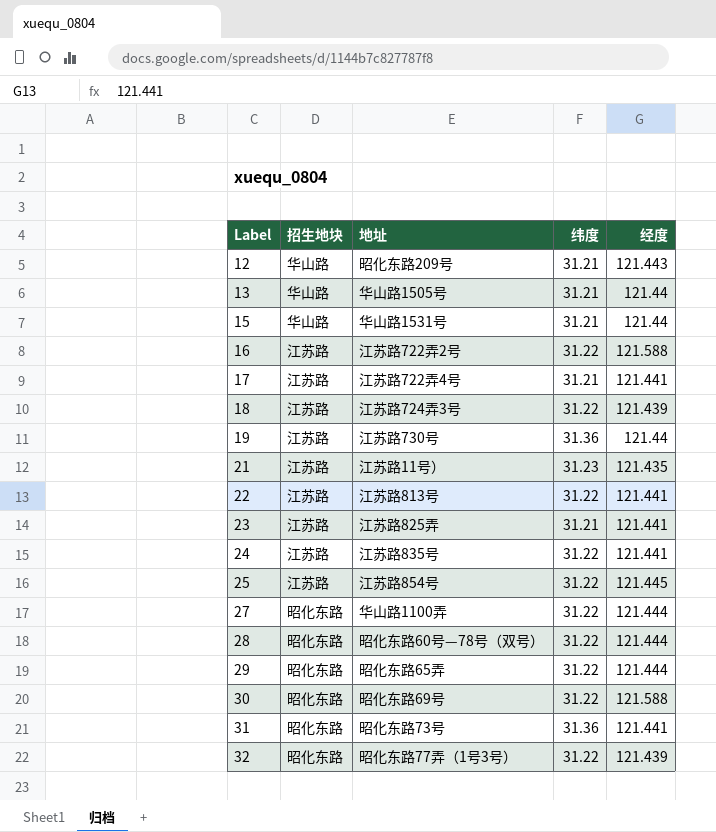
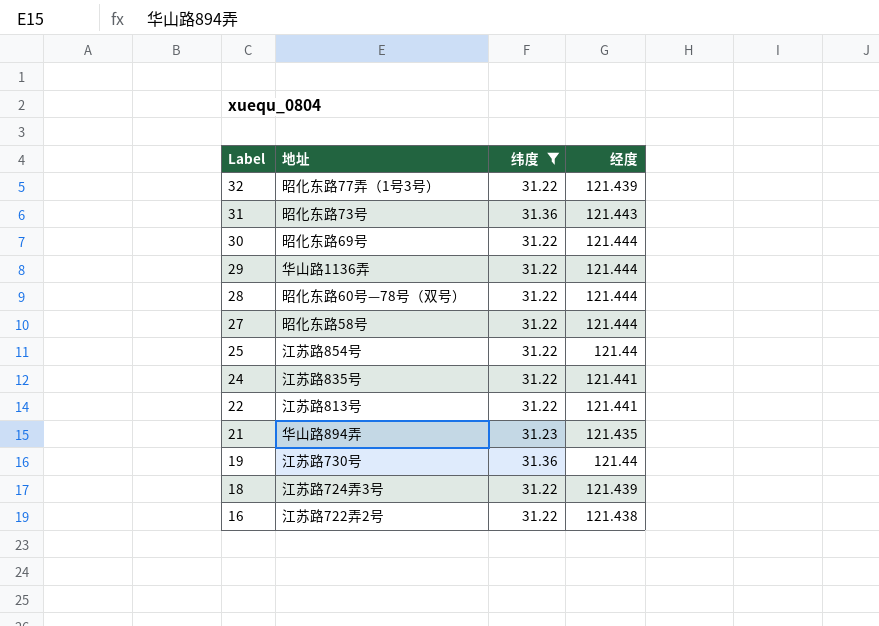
filter: none -> 纬度 != 31.21
row order: Label ascending -> Label descending
column 招生地块 | position: 2 -> none
31 | 经度: 121.441 -> 121.443
30 | 经度: 121.588 -> 121.444
29 | 地址: 昭化东路65弄 -> 华山路1136弄
27 | 地址: 华山路1100弄 -> 昭化东路58号
25 | 经度: 121.445 -> 121.44
21 | 地址: 江苏路11号） -> 华山路894弄
16 | 经度: 121.588 -> 121.438

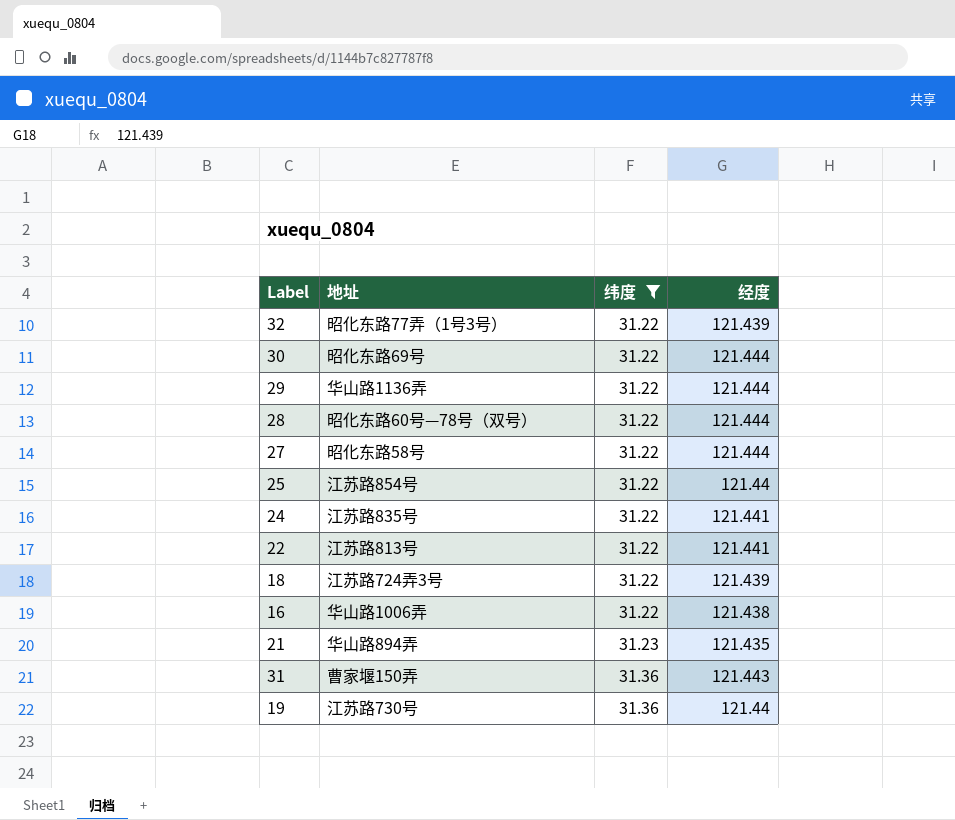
row order: Label descending -> 纬度 ascending
16 | 地址: 江苏路722弄2号 -> 华山路1006弄
31 | 地址: 昭化东路73号 -> 曹家堰150弄

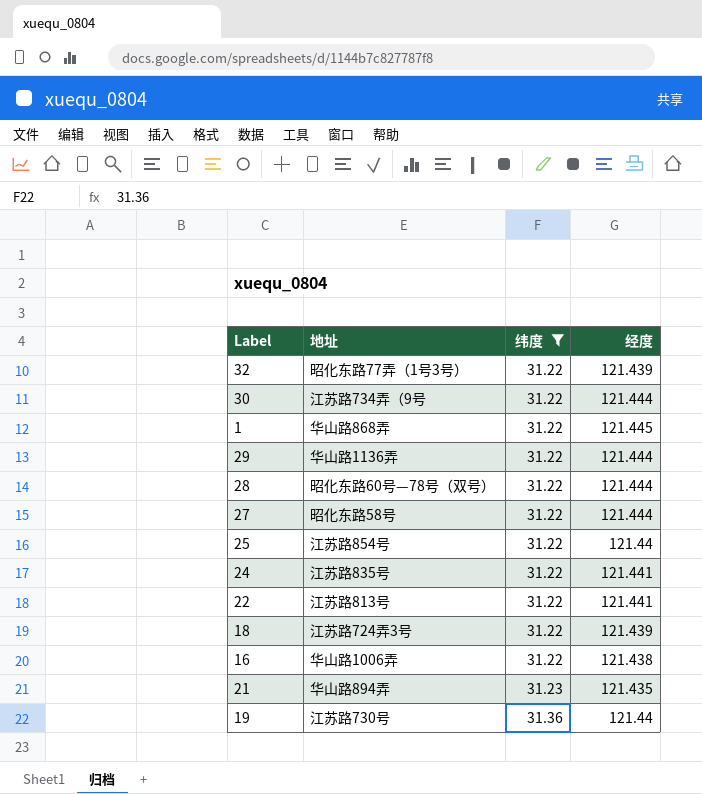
row 31: 曹家堰150弄 | 31.36 | 121.443 -> none
30 | 地址: 昭化东路69号 -> 江苏路734弄（9号
row 1: none -> 华山路868弄 | 31.22 | 121.445

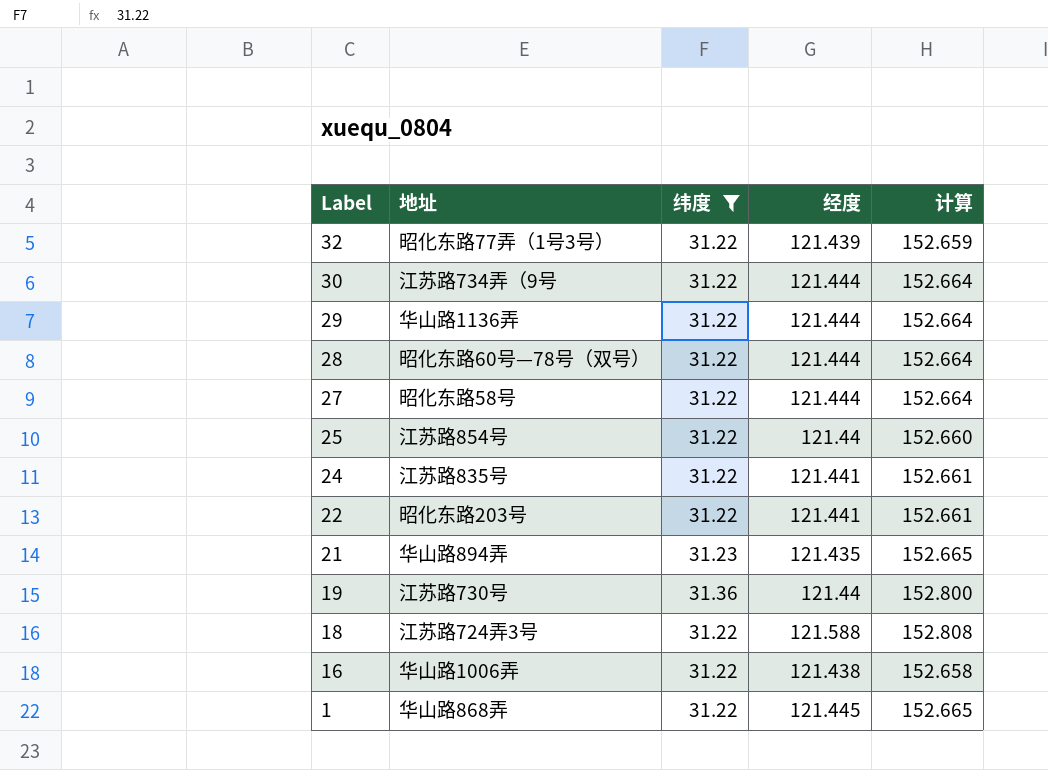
row order: 纬度 ascending -> Label descending
column 计算 | formula: none -> [纬度] + [经度]
22 | 地址: 江苏路813号 -> 昭化东路203号
18 | 经度: 121.439 -> 121.588

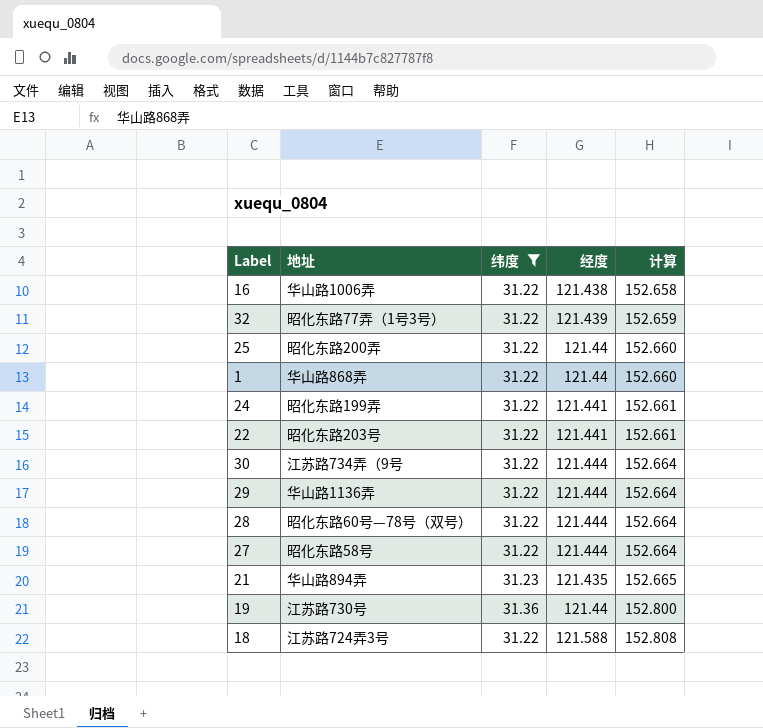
row order: Label descending -> 计算 ascending
25 | 地址: 江苏路854号 -> 昭化东路200弄
1 | 经度: 121.445 -> 121.44
1 | 计算: 152.665 -> 152.660
24 | 地址: 江苏路835号 -> 昭化东路199弄

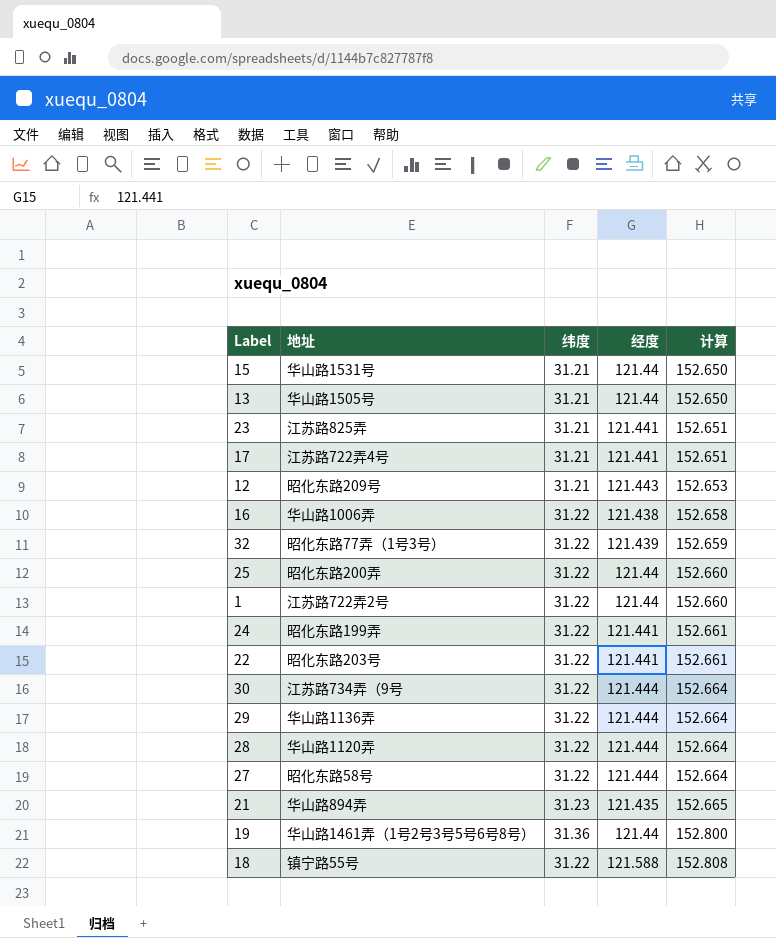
filter: 纬度 != 31.21 -> none
1 | 地址: 华山路868弄 -> 江苏路722弄2号
28 | 地址: 昭化东路60号—78号（双号） -> 华山路1120弄
19 | 地址: 江苏路730号 -> 华山路1461弄（1号2号3号5号6号8号）
18 | 地址: 江苏路724弄3号 -> 镇宁路55号

